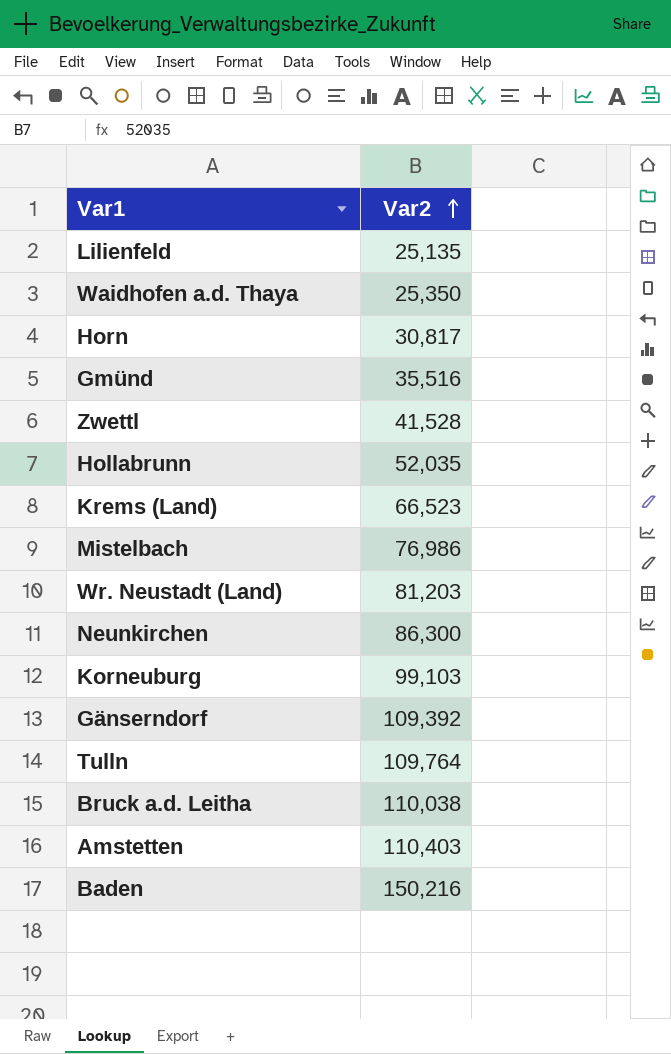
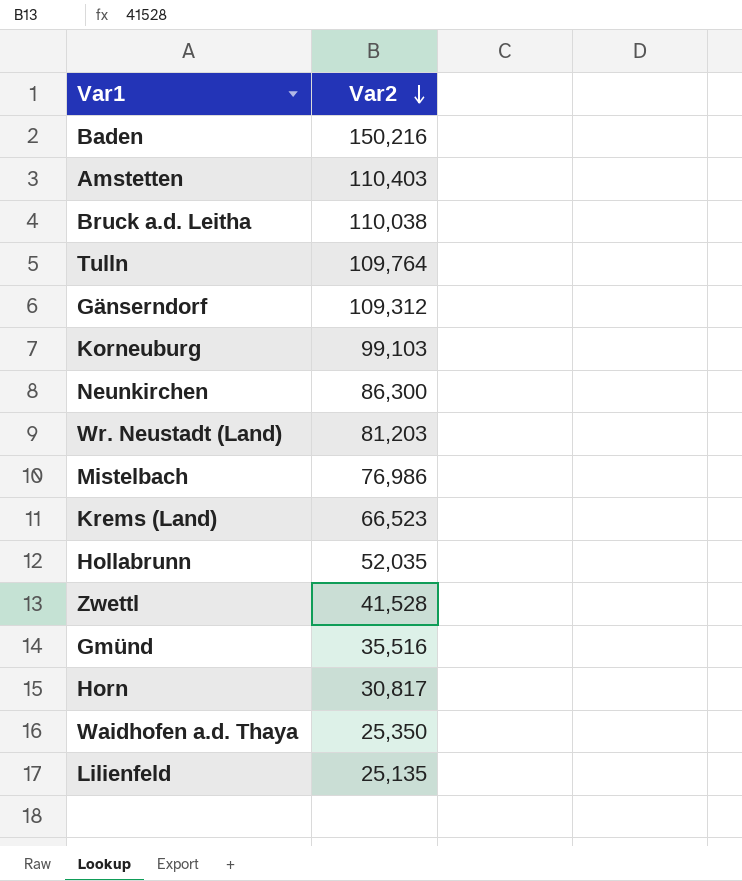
row order: Var2 ascending -> Var2 descending
Gänserndorf | Var2: 109,392 -> 109,312

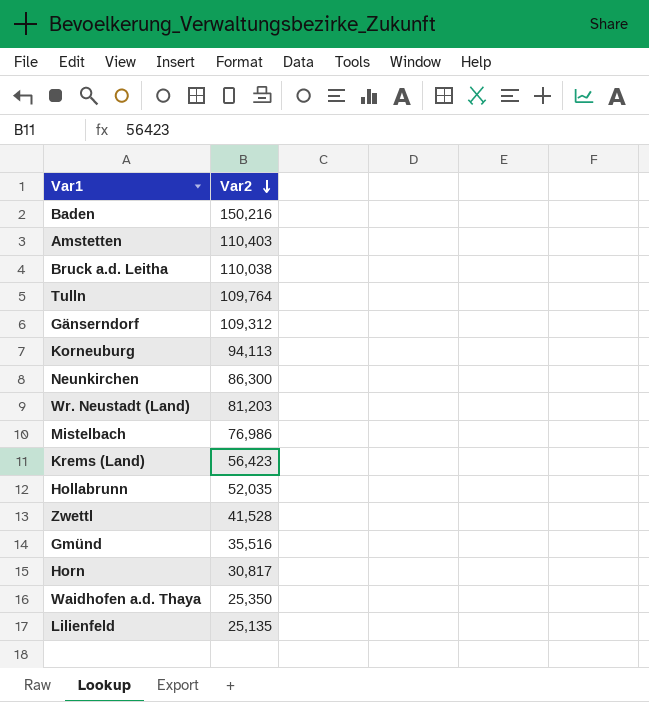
Korneuburg | Var2: 99,103 -> 94,113
Krems (Land) | Var2: 66,523 -> 56,423

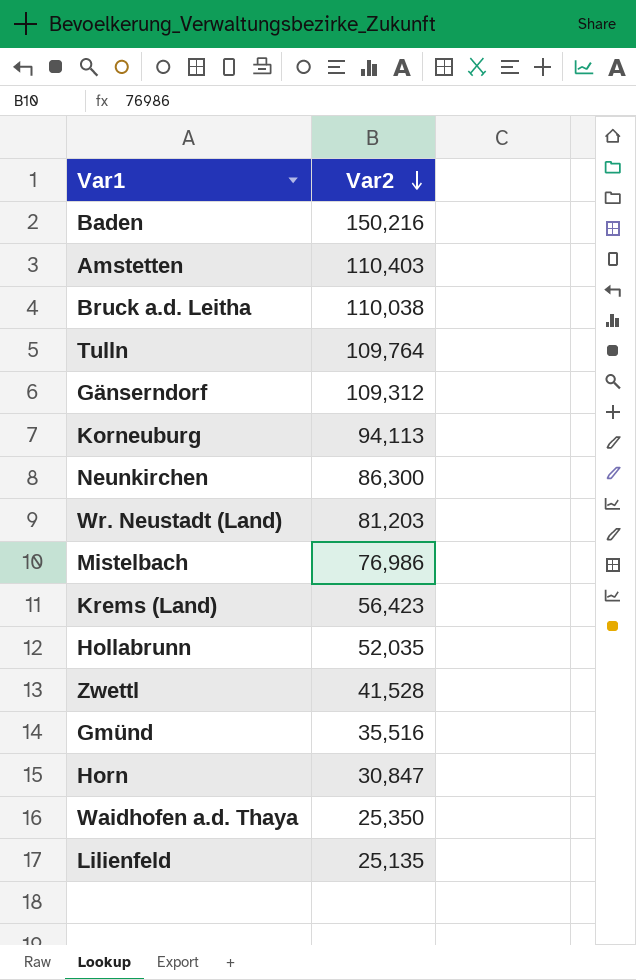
Horn | Var2: 30,817 -> 30,847

